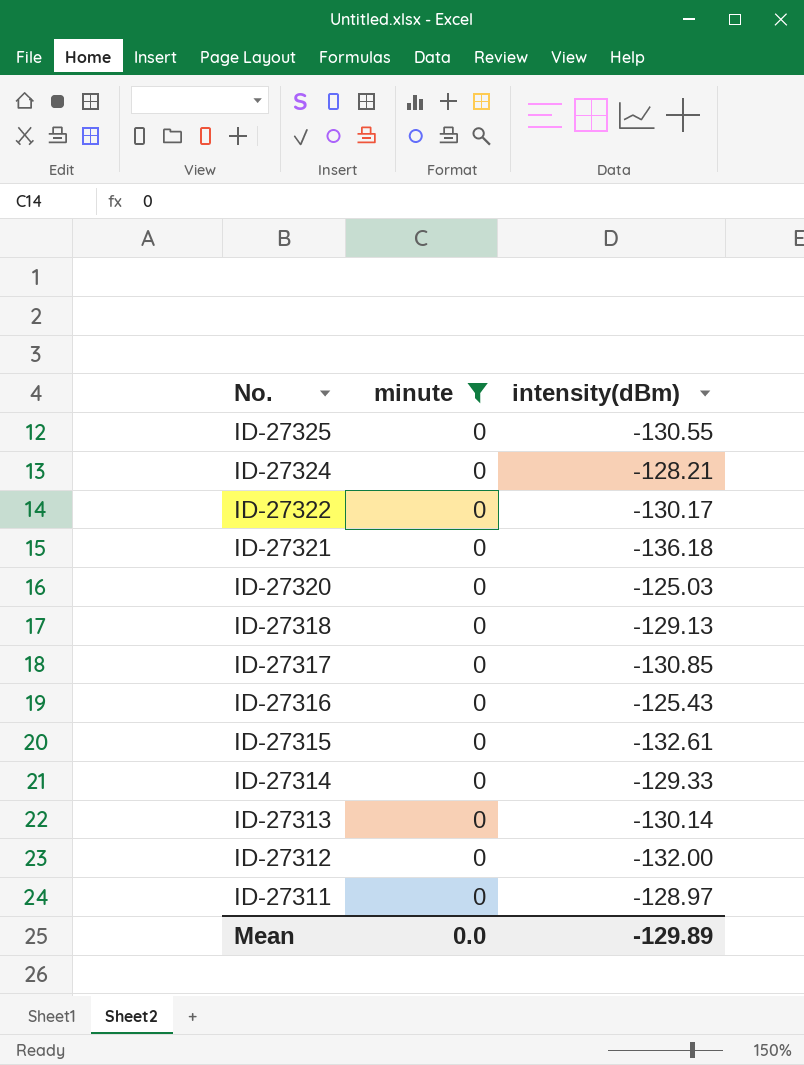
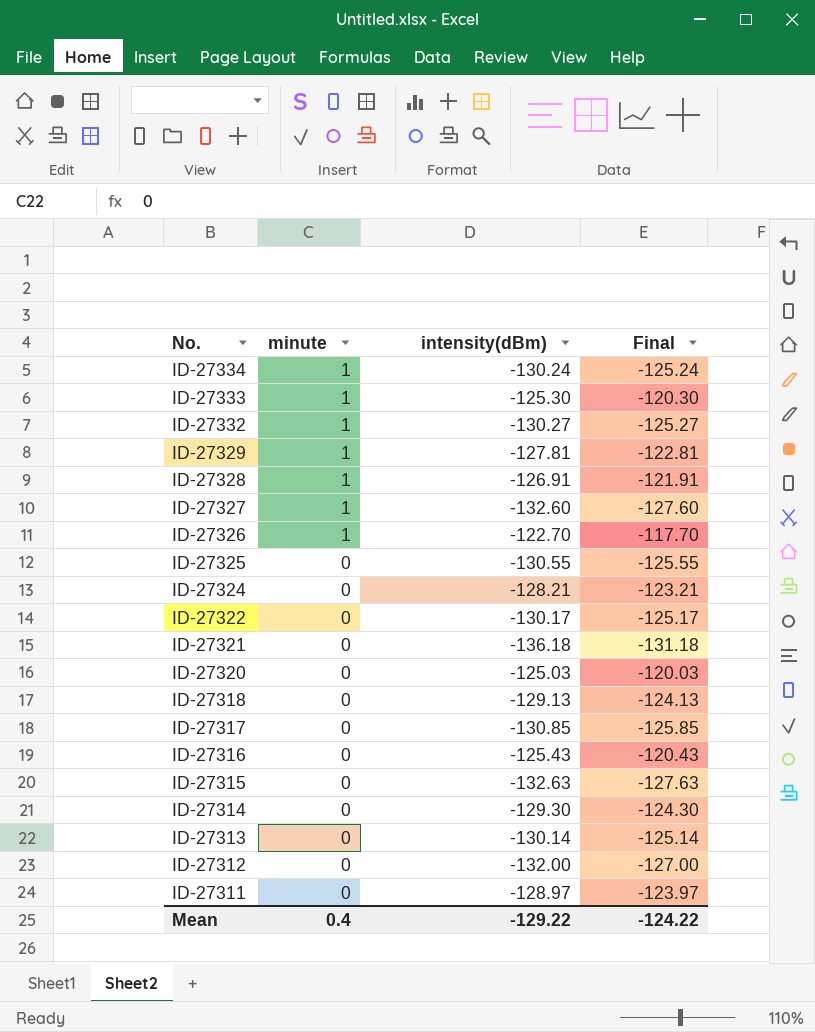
filter: minute = 0 -> none
column Final | formula: none -> [intensity(dBm)] + 5
ID-27315 | intensity(dBm): -132.61 -> -132.63
ID-27314 | intensity(dBm): -129.33 -> -129.30
Mean | minute: 0.0 -> 0.4
Mean | intensity(dBm): -129.89 -> -129.22

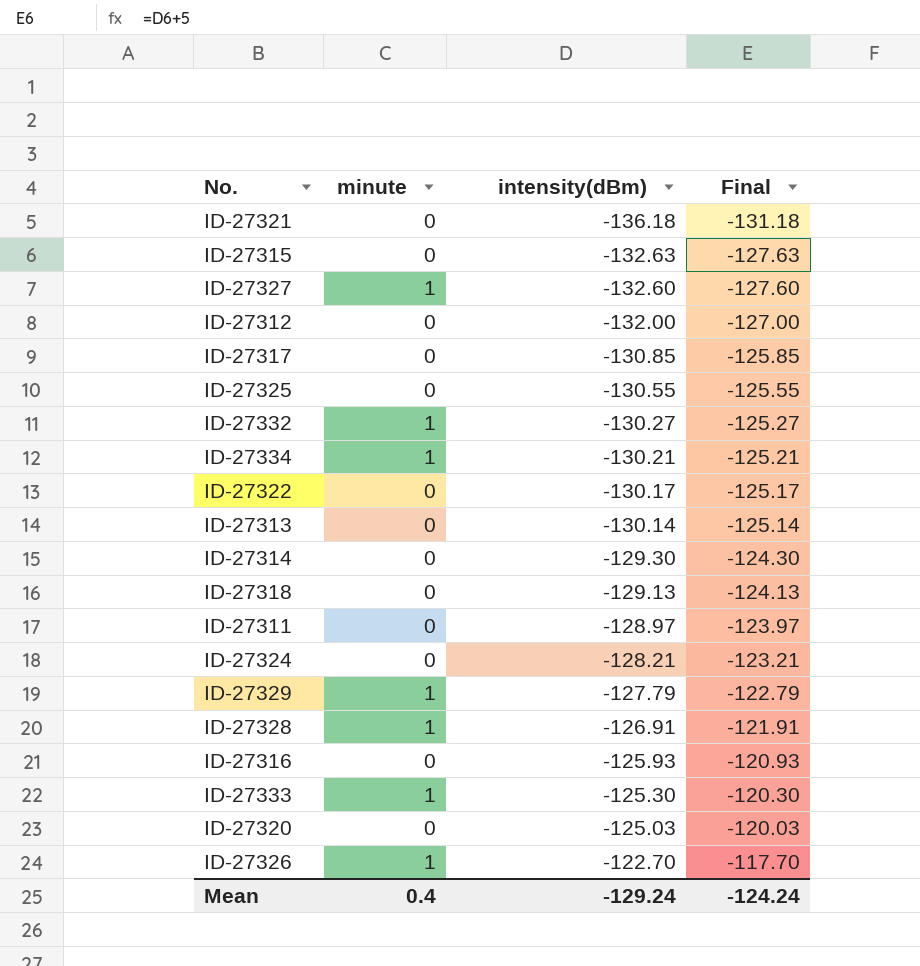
row order: No. descending -> intensity(dBm) ascending
ID-27334 | intensity(dBm): -130.24 -> -130.21
ID-27334 | Final: -125.24 -> -125.21
ID-27329 | intensity(dBm): -127.81 -> -127.79
ID-27329 | Final: -122.81 -> -122.79
ID-27316 | intensity(dBm): -125.43 -> -125.93
ID-27316 | Final: -120.43 -> -120.93
Mean | intensity(dBm): -129.22 -> -129.24
Mean | Final: -124.22 -> -124.24

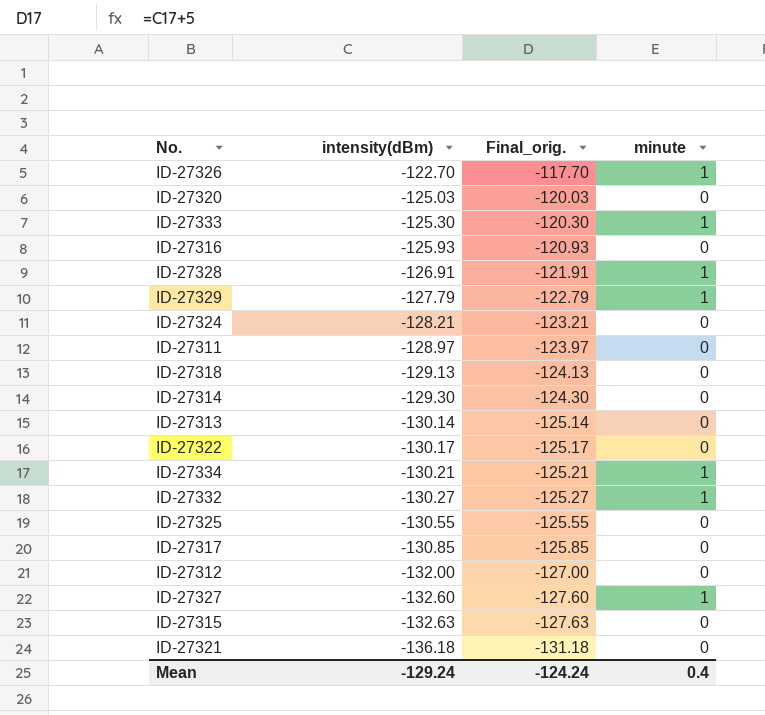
row order: intensity(dBm) ascending -> intensity(dBm) descending
column name: Final -> Final_orig.
column minute | position: 2 -> 4

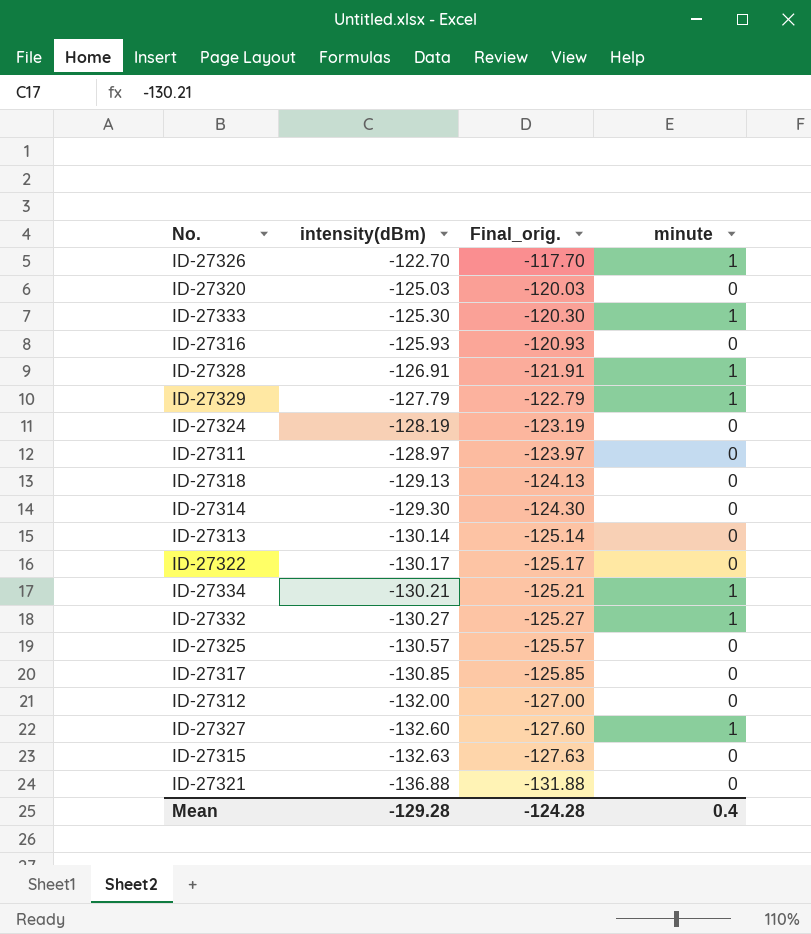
ID-27324 | intensity(dBm): -128.21 -> -128.19
ID-27324 | Final_orig.: -123.21 -> -123.19
ID-27325 | intensity(dBm): -130.55 -> -130.57
ID-27325 | Final_orig.: -125.55 -> -125.57
ID-27321 | intensity(dBm): -136.18 -> -136.88
ID-27321 | Final_orig.: -131.18 -> -131.88
Mean | intensity(dBm): -129.24 -> -129.28
Mean | Final_orig.: -124.24 -> -124.28

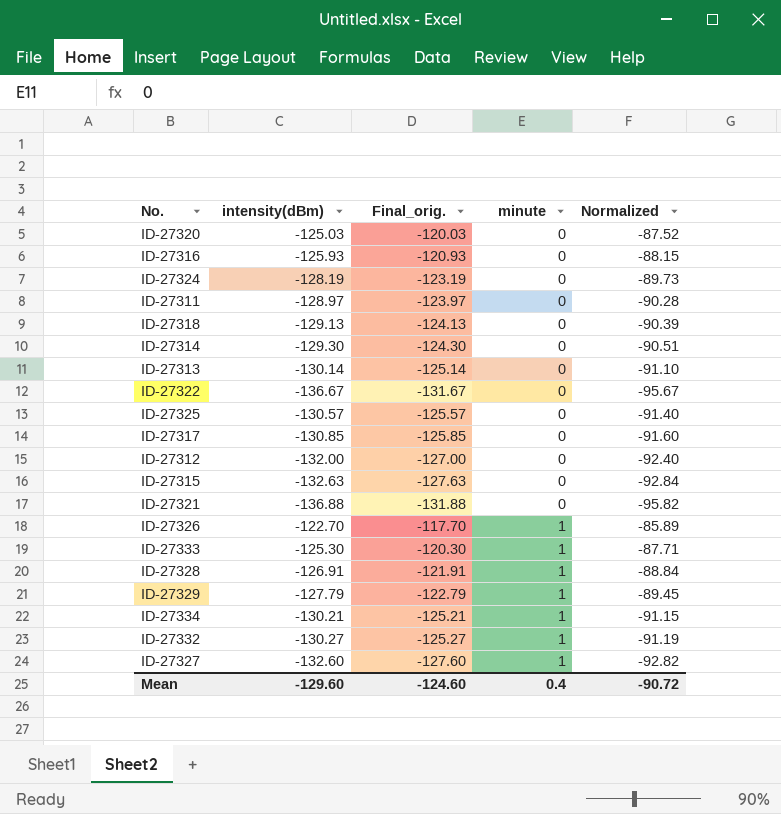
row order: intensity(dBm) descending -> minute ascending
column Normalized | formula: none -> [intensity(dBm)] * 0.7
ID-27322 | intensity(dBm): -130.17 -> -136.67
ID-27322 | Final_orig.: -125.17 -> -131.67
Mean | intensity(dBm): -129.28 -> -129.60
Mean | Final_orig.: -124.28 -> -124.60

